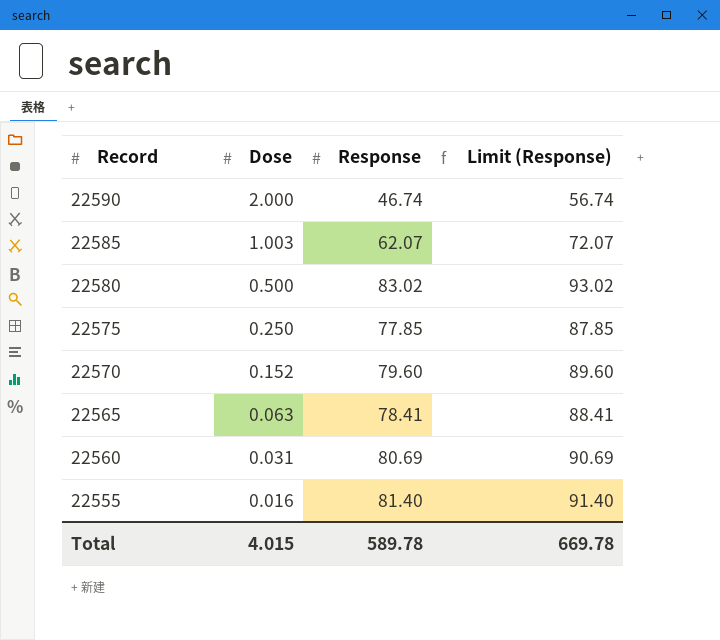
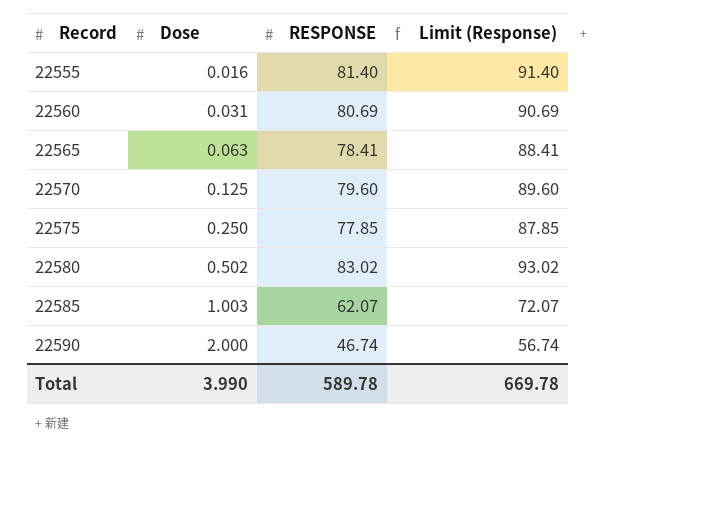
row order: Record descending -> Record ascending
column name: Response -> RESPONSE
22570 | Dose: 0.152 -> 0.125
22580 | Dose: 0.500 -> 0.502
Total | Dose: 4.015 -> 3.990

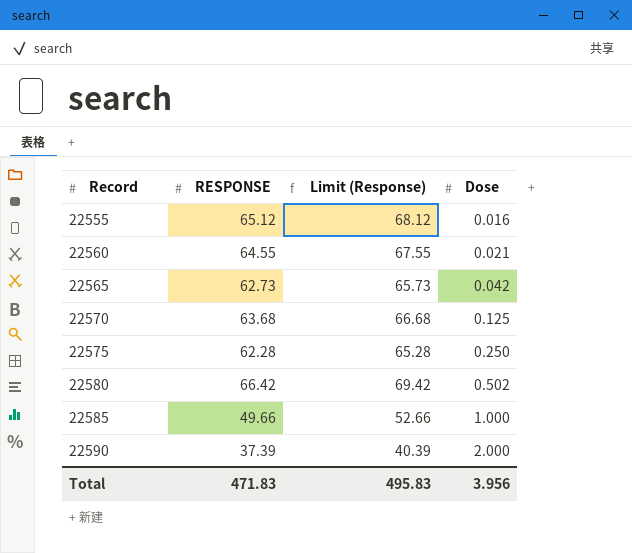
column Limit (Response) | formula: [RESPONSE] + 10 -> [RESPONSE] + 3
column Dose | position: 2 -> 4
22555 | RESPONSE: 81.40 -> 65.12
22560 | RESPONSE: 80.69 -> 64.55
22560 | Dose: 0.031 -> 0.021
22565 | RESPONSE: 78.41 -> 62.73
22565 | Dose: 0.063 -> 0.042
22570 | RESPONSE: 79.60 -> 63.68
22575 | RESPONSE: 77.85 -> 62.28
22580 | RESPONSE: 83.02 -> 66.42
22585 | RESPONSE: 62.07 -> 49.66
22585 | Dose: 1.003 -> 1.000
22590 | RESPONSE: 46.74 -> 37.39
Total | RESPONSE: 589.78 -> 471.83
Total | Limit (Response): 669.78 -> 495.83
Total | Dose: 3.990 -> 3.956

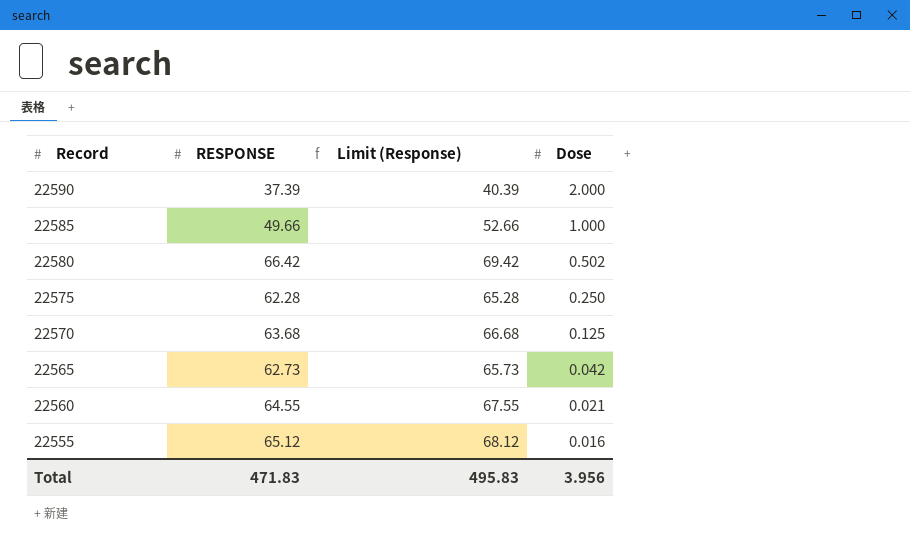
row order: Record ascending -> Record descending

